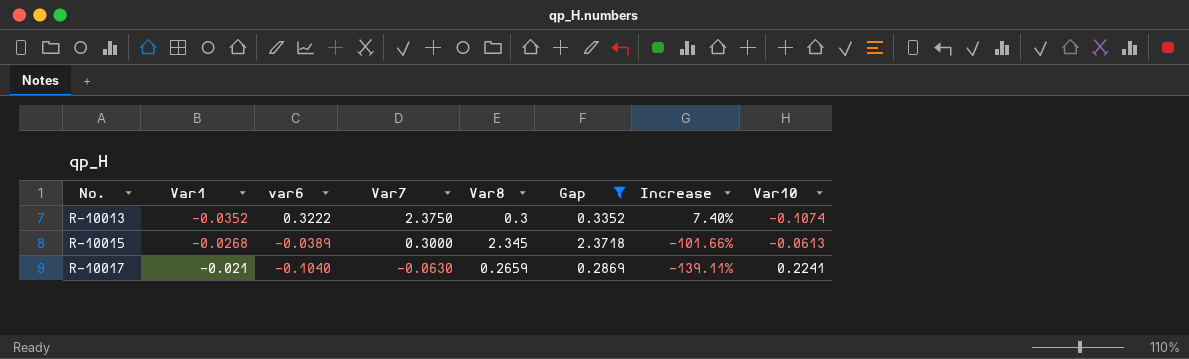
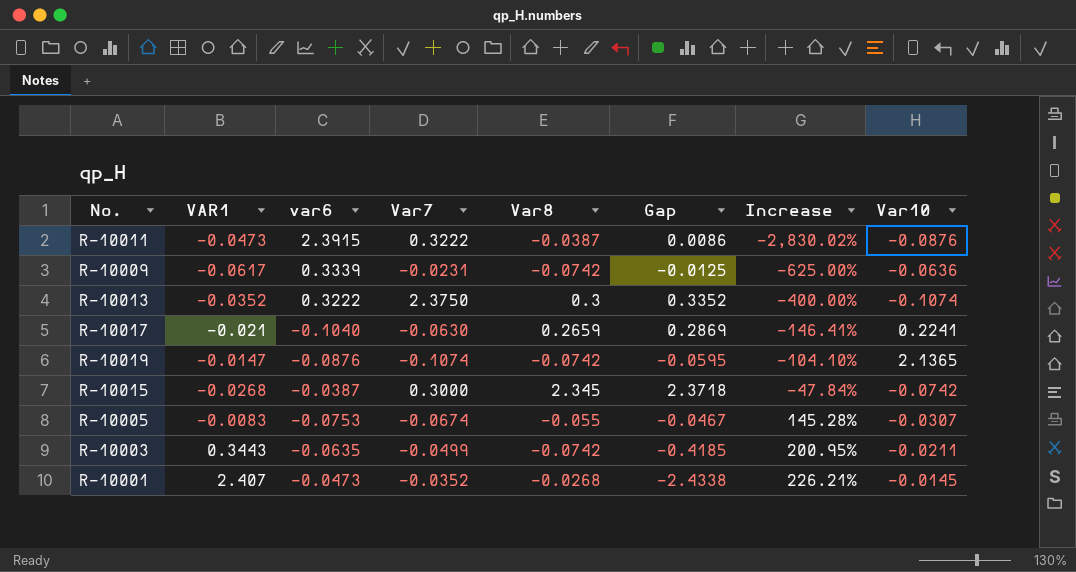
filter: Gap >= 0.2869 -> none
row order: No. ascending -> Increase ascending
column name: Var1 -> VAR1
column Increase | formula: ([var6] - [Var8]) / [Var8] -> ([var6] - [Var10]) / [Var10]
R-10015 | var6: -0.0389 -> -0.0387
R-10015 | Var10: -0.0613 -> -0.0742

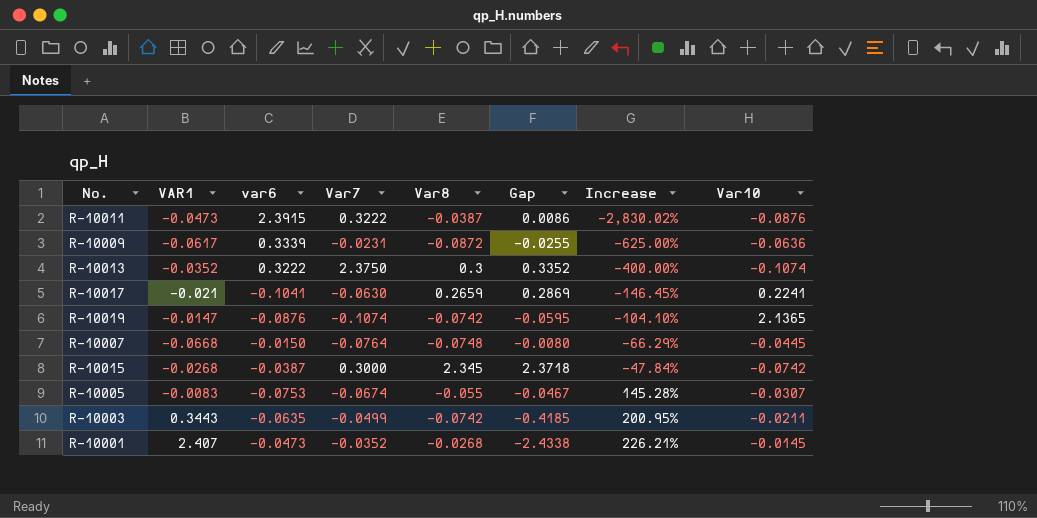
R-10009 | Var8: -0.0742 -> -0.0872
R-10009 | Gap: -0.0125 -> -0.0255
R-10017 | var6: -0.1040 -> -0.1041
R-10017 | Increase: -146.41% -> -146.45%
row R-10007: none -> -0.0668 | -0.0150 | -0.0764 | -0.0748 | -0.0080 | -66.29% | -0.0445

